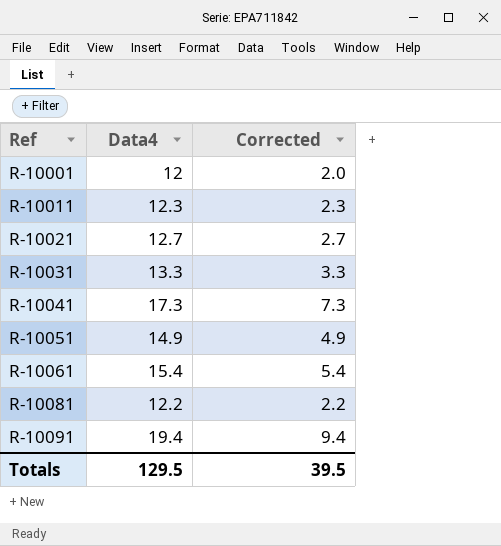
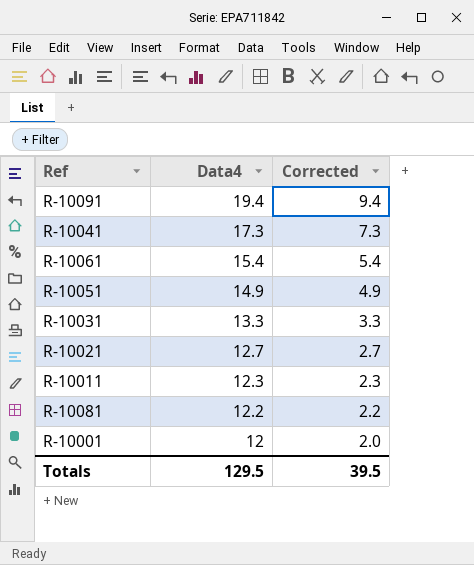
row order: Ref ascending -> Data4 descending

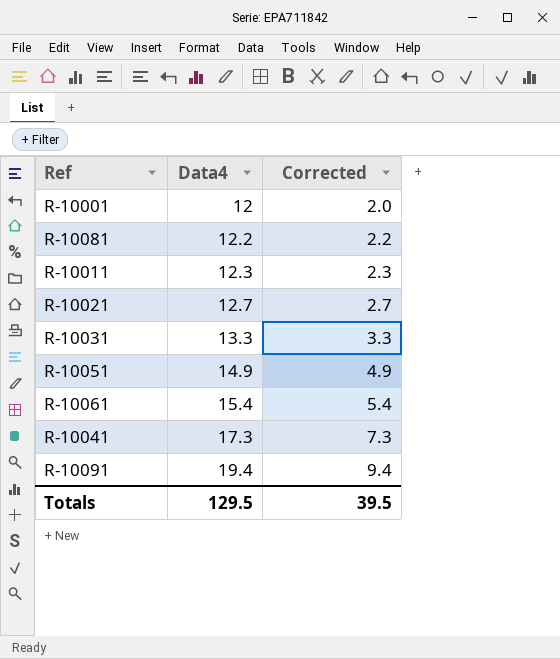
row order: Data4 descending -> Data4 ascending

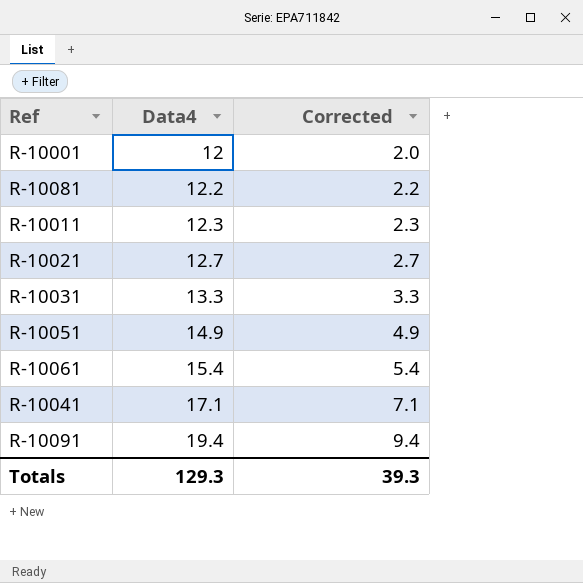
R-10041 | Data4: 17.3 -> 17.1
R-10041 | Corrected: 7.3 -> 7.1
Totals | Data4: 129.5 -> 129.3
Totals | Corrected: 39.5 -> 39.3

